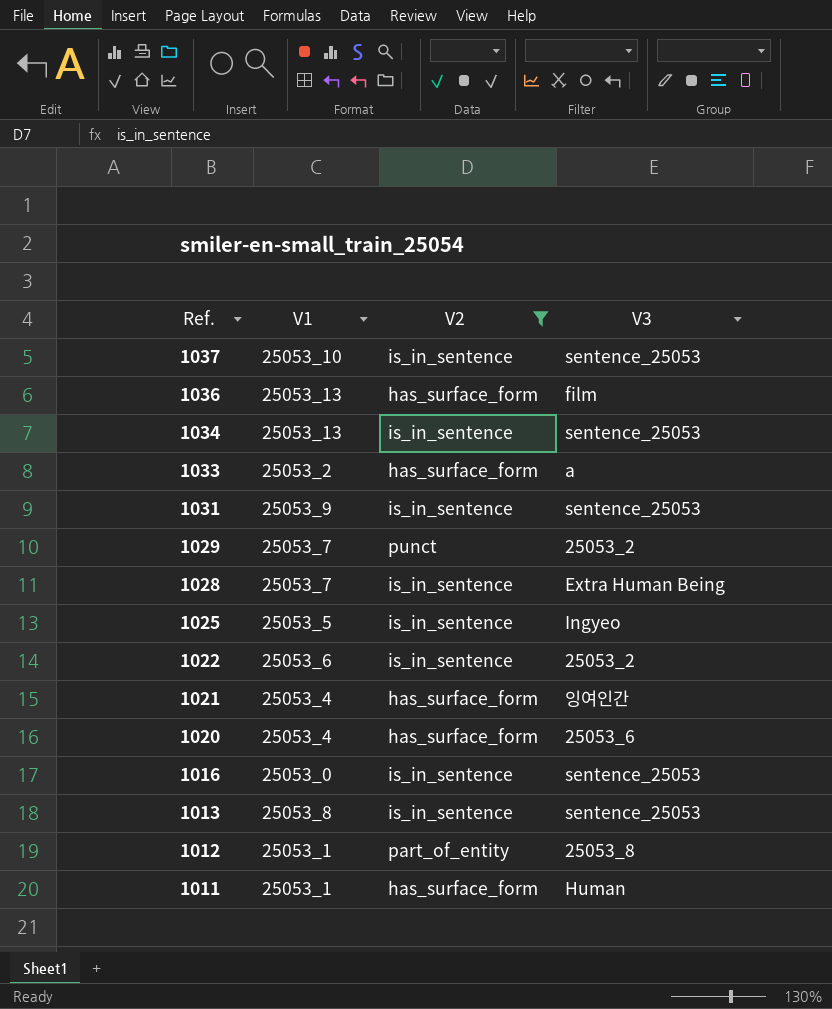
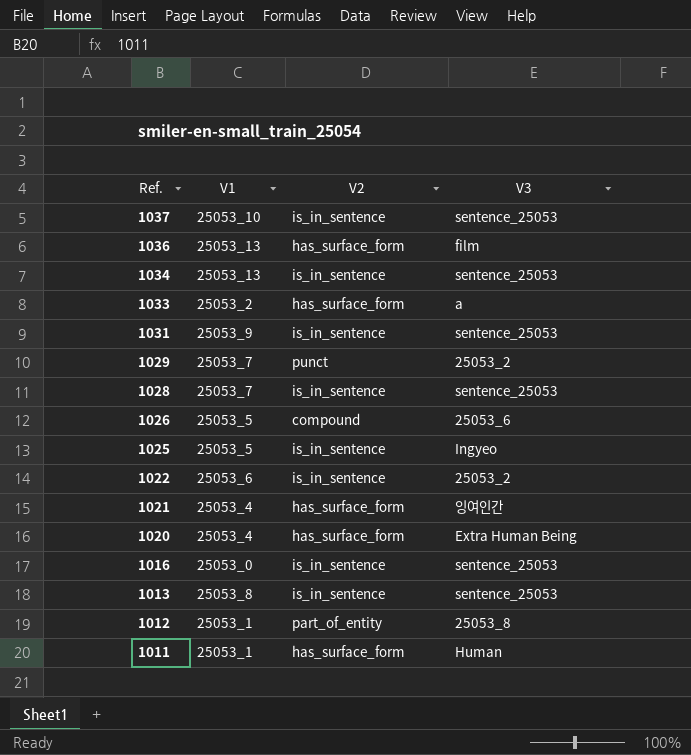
filter: V2 != compound -> none
1028 | V3: Extra Human Being -> sentence_25053
1020 | V3: 25053_6 -> Extra Human Being

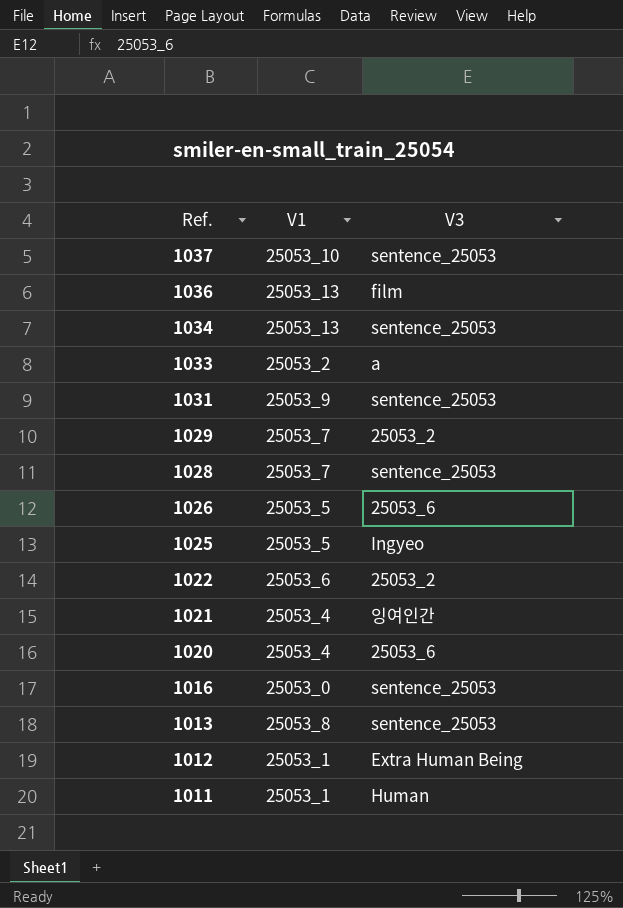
column V2 | position: 3 -> none
1020 | V3: Extra Human Being -> 25053_6
1012 | V3: 25053_8 -> Extra Human Being

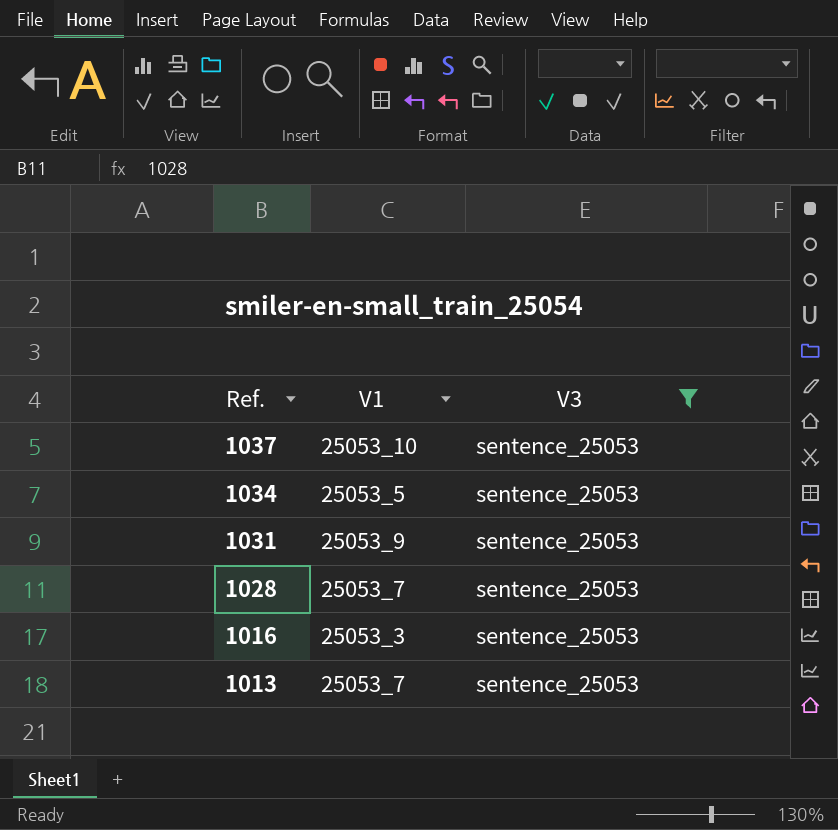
filter: none -> V3 = sentence_25053
1034 | V1: 25053_13 -> 25053_5
1016 | V1: 25053_0 -> 25053_3
1013 | V1: 25053_8 -> 25053_7

